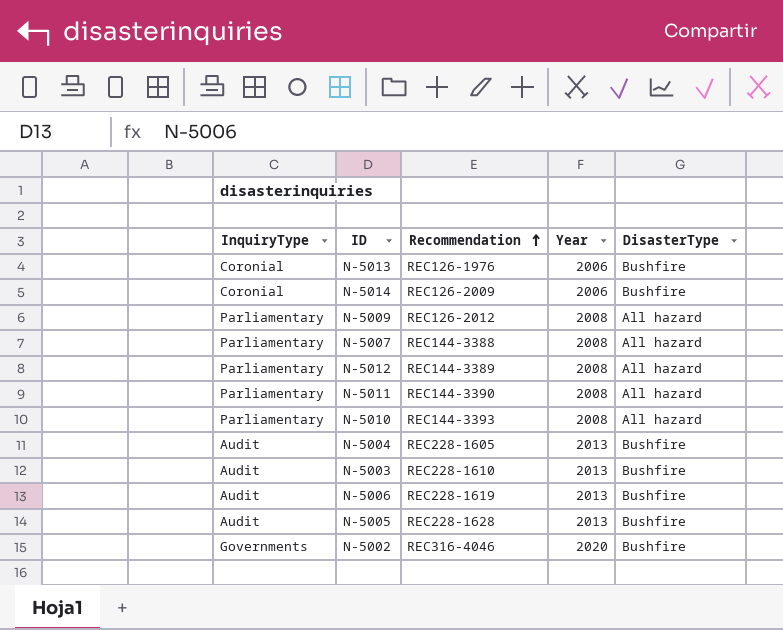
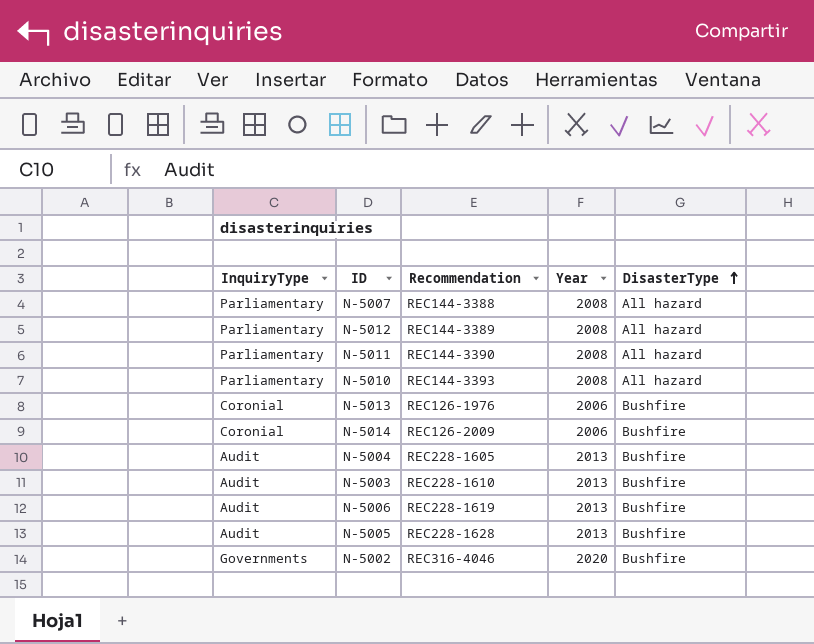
row order: Recommendation ascending -> DisasterType ascending
row N-5009: Parliamentary | REC126-2012 | 2008 | All hazard -> none

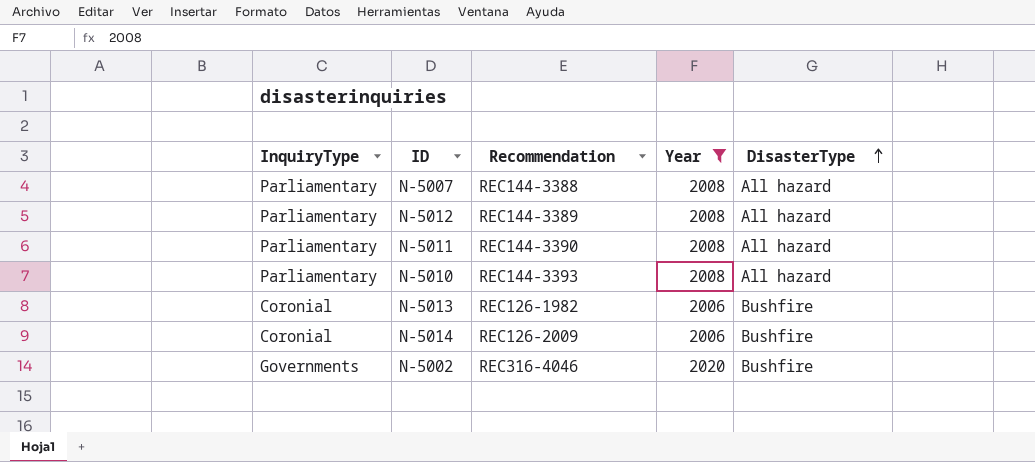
filter: none -> Year != 2013
N-5013 | Recommendation: REC126-1976 -> REC126-1982

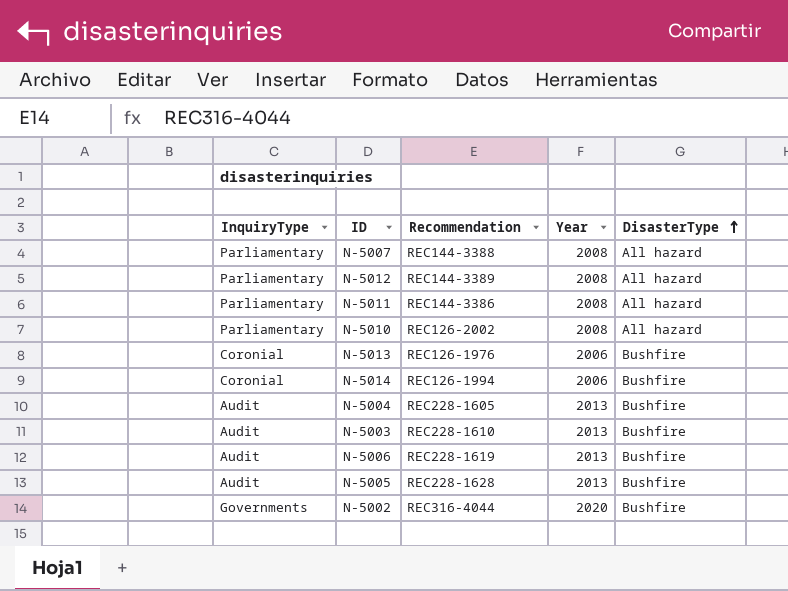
filter: Year != 2013 -> none
N-5011 | Recommendation: REC144-3390 -> REC144-3386
N-5010 | Recommendation: REC144-3393 -> REC126-2002
N-5013 | Recommendation: REC126-1982 -> REC126-1976
N-5014 | Recommendation: REC126-2009 -> REC126-1994
N-5002 | Recommendation: REC316-4046 -> REC316-4044

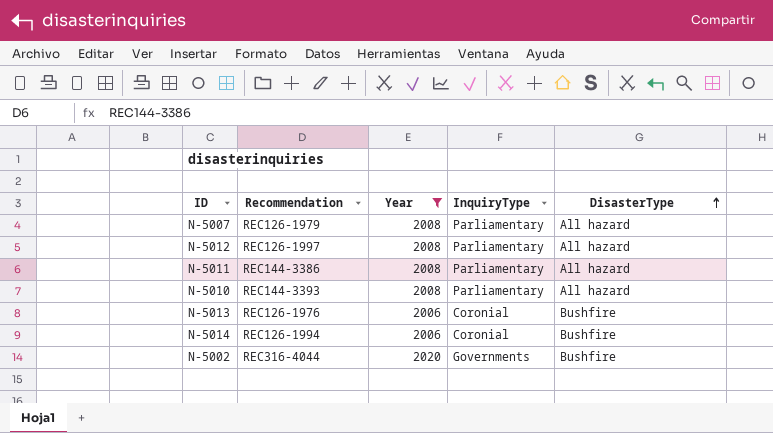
filter: none -> Year != 2013
column InquiryType | position: 1 -> 4
N-5007 | Recommendation: REC144-3388 -> REC126-1979
N-5012 | Recommendation: REC144-3389 -> REC126-1997
N-5010 | Recommendation: REC126-2002 -> REC144-3393

